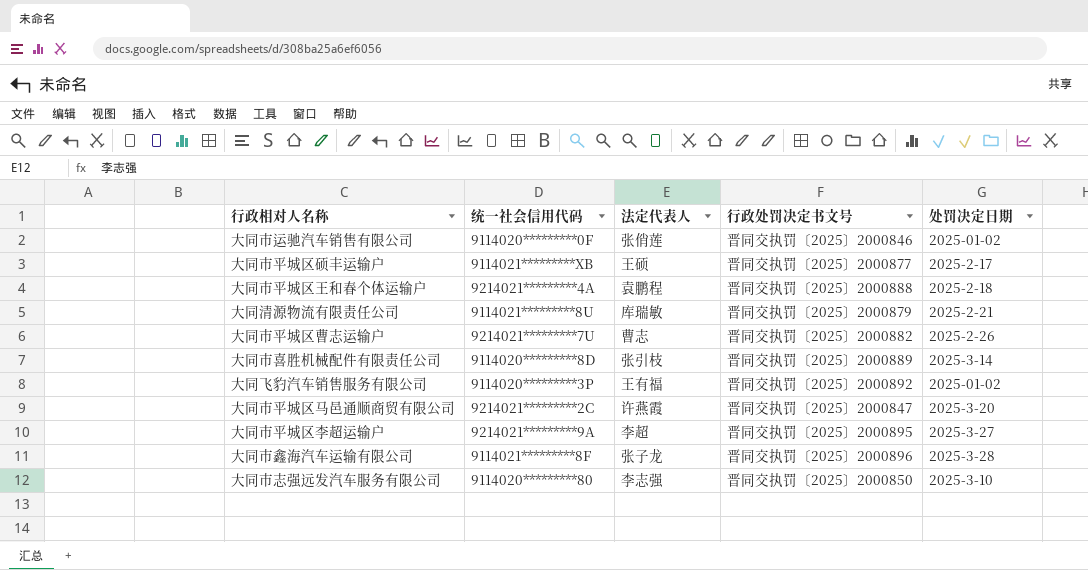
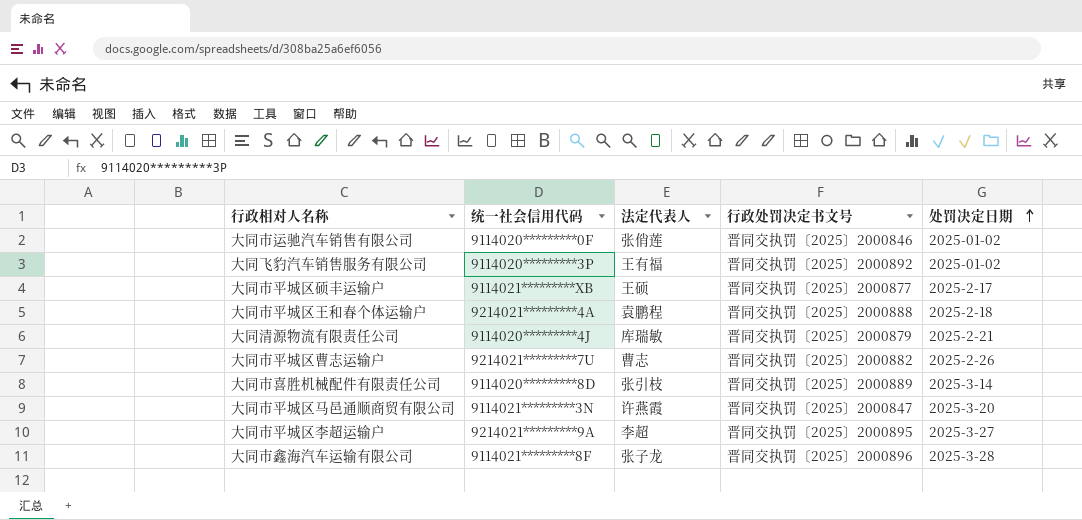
row order: none -> 处罚决定日期 ascending
row 大同市志强远发汽车服务有限公司: 9114020*********80 | 李志强 | 晋同交执罚〔2025〕2000850 | 2025-3-10 -> none
大同清源物流有限责任公司 | 统一社会信用代码: 9114021*********8U -> 9114020*********4J
大同市平城区马邑通顺商贸有限公司 | 统一社会信用代码: 9214021*********2C -> 9114021*********3N

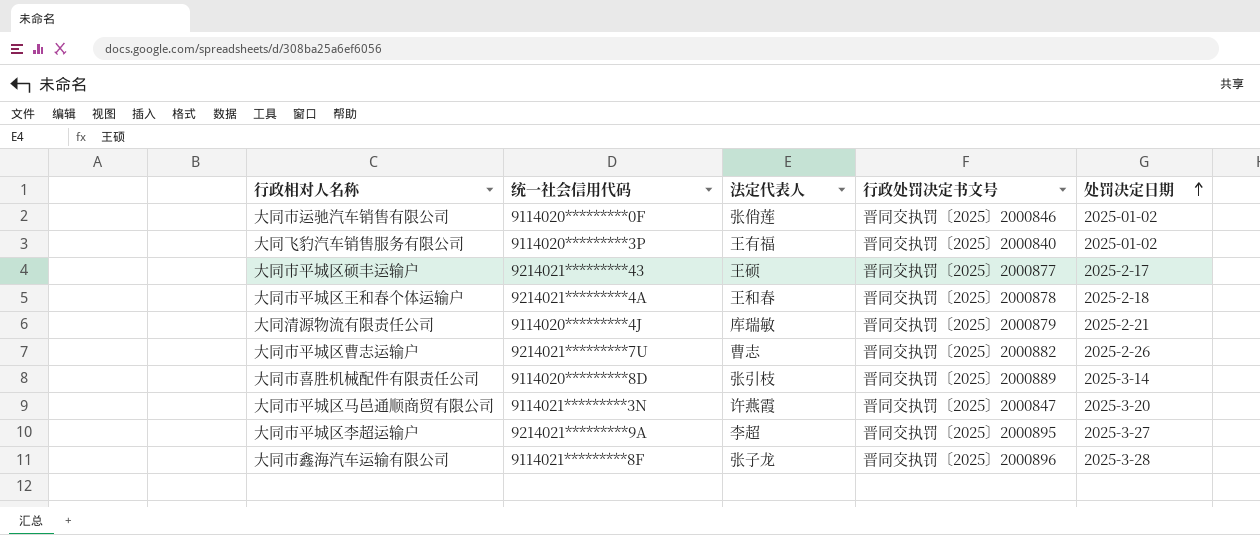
大同飞豹汽车销售服务有限公司 | 行政处罚决定书文号: 晋同交执罚〔2025〕2000892 -> 晋同交执罚〔2025〕2000840
大同市平城区硕丰运输户 | 统一社会信用代码: 9114021*********XB -> 9214021*********43
大同市平城区王和春个体运输户 | 法定代表人: 袁鹏程 -> 王和春
大同市平城区王和春个体运输户 | 行政处罚决定书文号: 晋同交执罚〔2025〕2000888 -> 晋同交执罚〔2025〕2000878

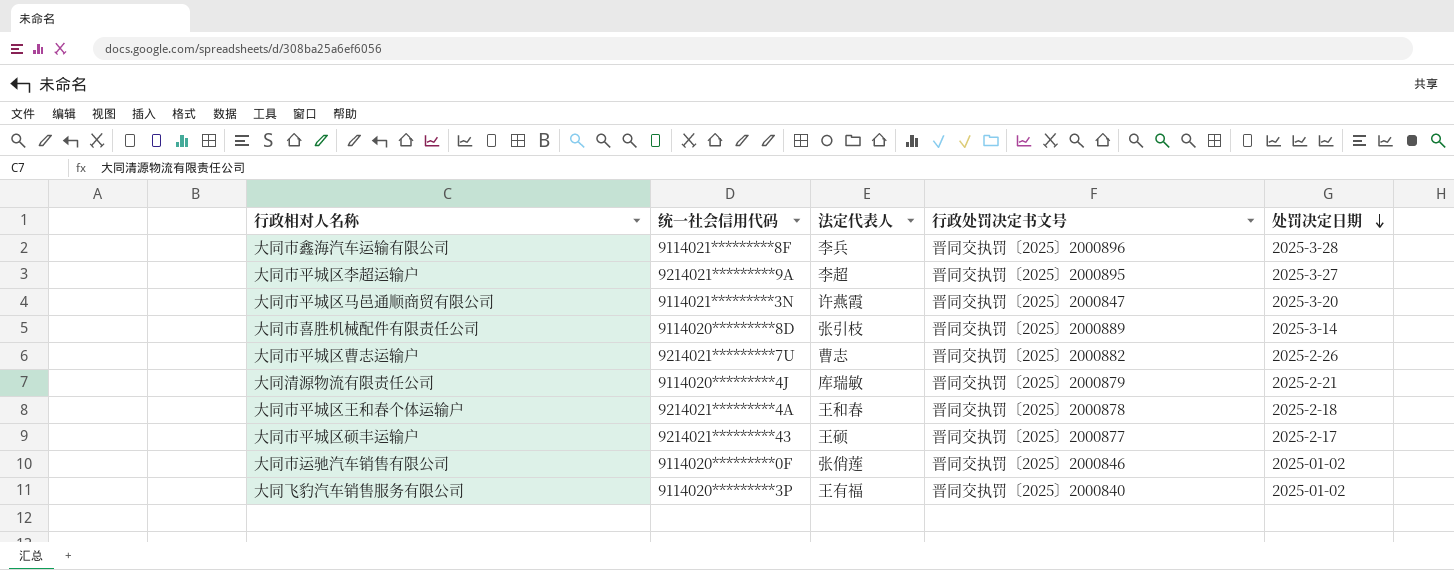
row order: 处罚决定日期 ascending -> 处罚决定日期 descending
大同市鑫海汽车运输有限公司 | 法定代表人: 张子龙 -> 李兵

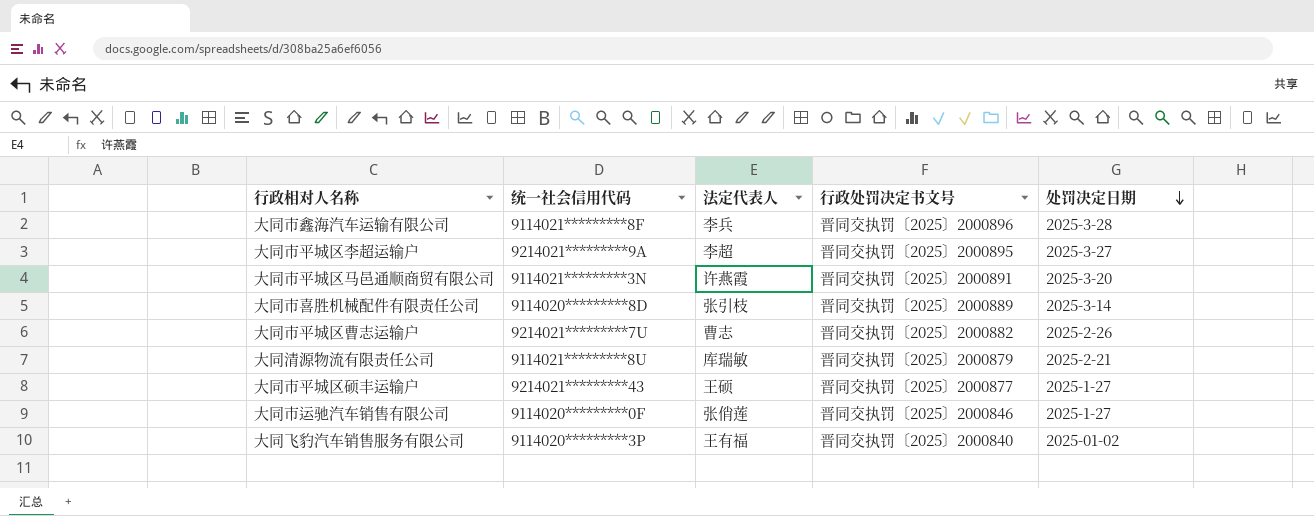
row 大同市平城区王和春个体运输户: 9214021*********4A | 王和春 | 晋同交执罚〔2025〕2000878 | 2025-2-18 -> none
大同市平城区马邑通顺商贸有限公司 | 行政处罚决定书文号: 晋同交执罚〔2025〕2000847 -> 晋同交执罚〔2025〕2000891
大同清源物流有限责任公司 | 统一社会信用代码: 9114020*********4J -> 9114021*********8U
大同市平城区硕丰运输户 | 处罚决定日期: 2025-2-17 -> 2025-1-27
大同市运驰汽车销售有限公司 | 处罚决定日期: 2025-01-02 -> 2025-1-27

